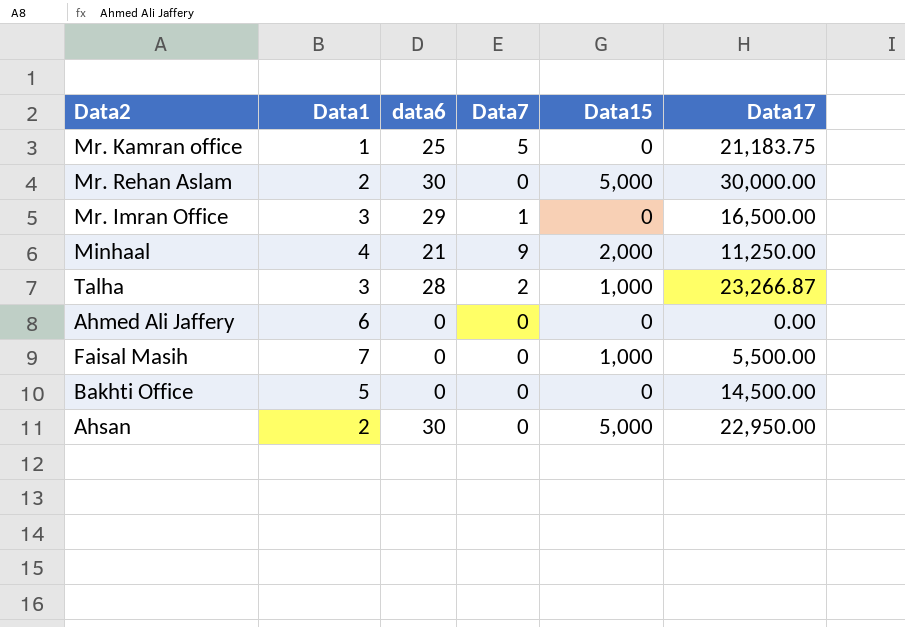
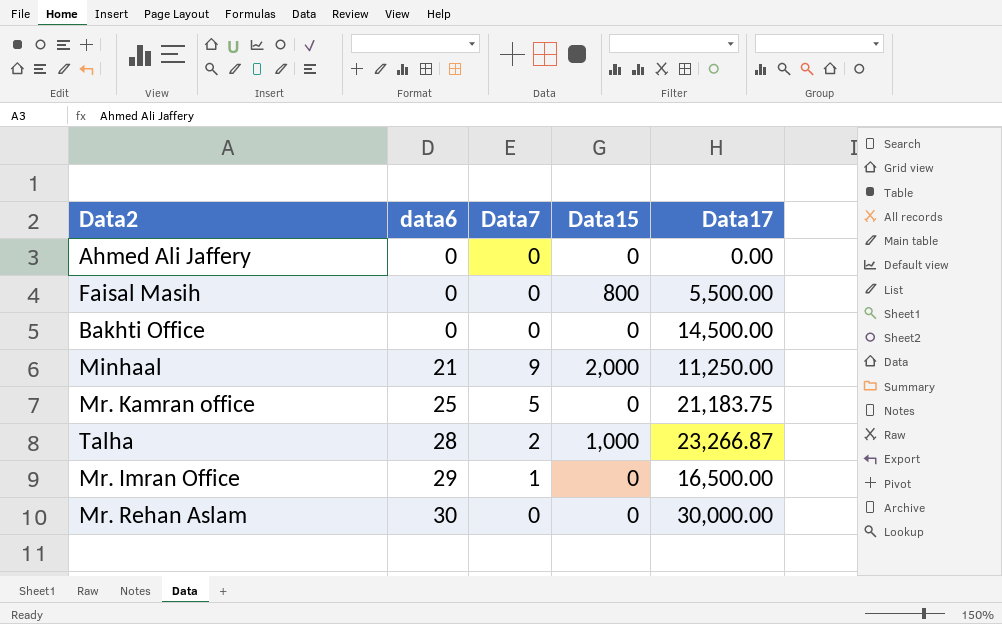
row order: none -> data6 ascending
column Data1 | position: 2 -> none
row Ahsan: 2 | 30 | 0 | 5,000 | 22,950.00 -> none
Faisal Masih | Data15: 1,000 -> 800
Mr. Rehan Aslam | Data15: 5,000 -> 0

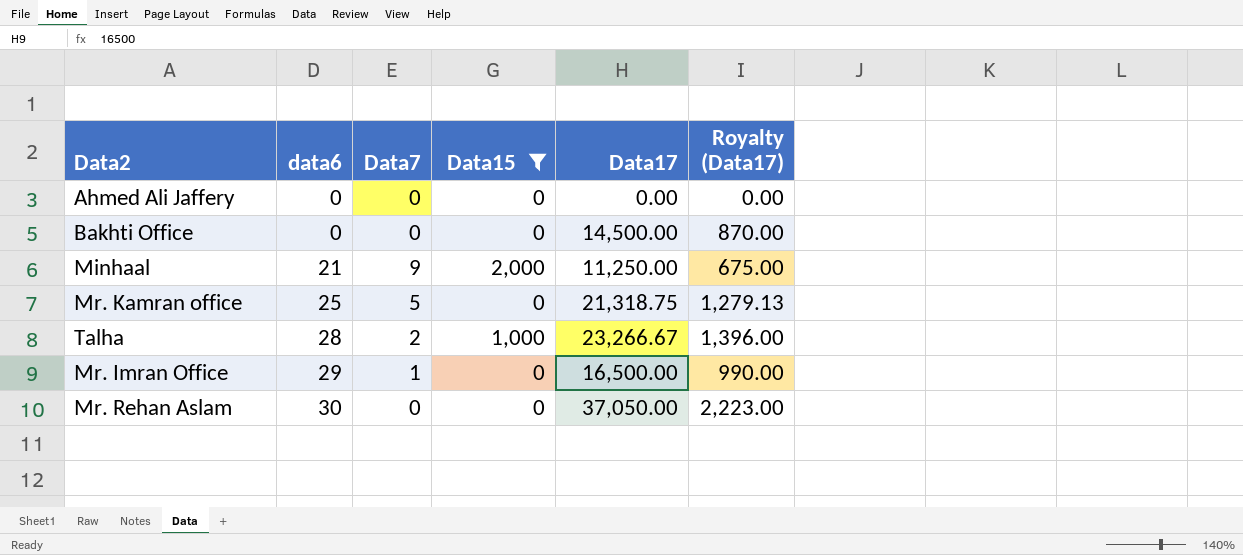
filter: none -> Data15 != 800
column Royalty (Data17) | formula: none -> [Data17] * 0.06
Mr. Kamran office | Data17: 21,183.75 -> 21,318.75
Talha | Data17: 23,266.87 -> 23,266.67
Mr. Rehan Aslam | Data17: 30,000.00 -> 37,050.00

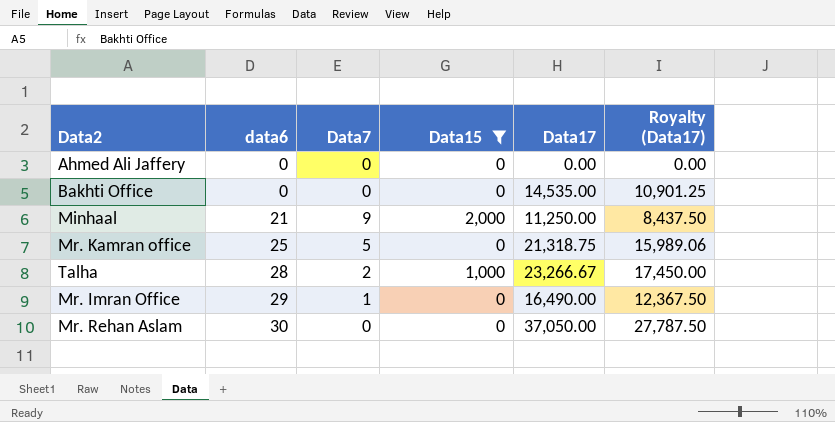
column Royalty (Data17) | formula: [Data17] * 0.06 -> [Data17] * 0.75
Bakhti Office | Data17: 14,500.00 -> 14,535.00
Mr. Imran Office | Data17: 16,500.00 -> 16,490.00

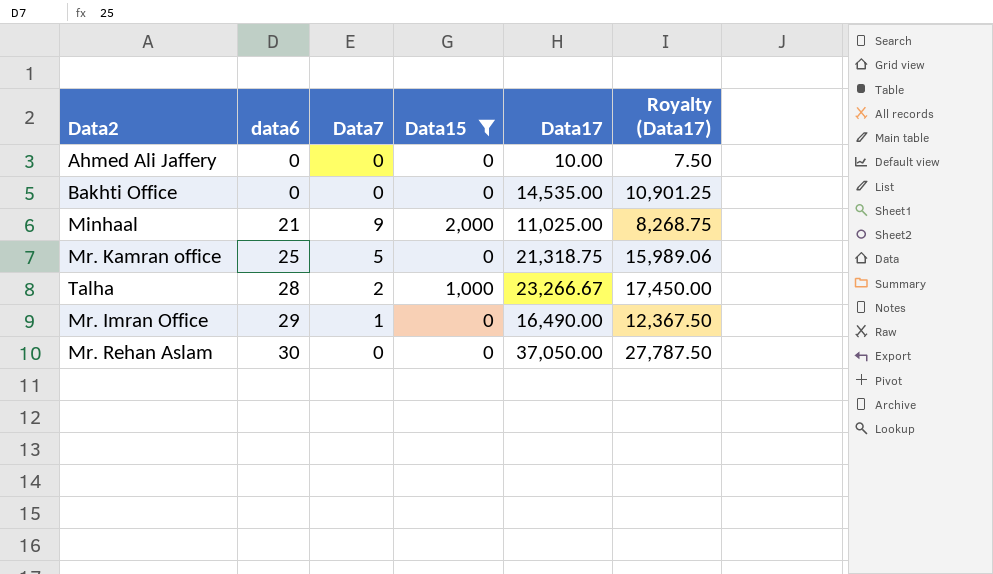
Ahmed Ali Jaffery | Data17: 0.00 -> 10.00
Ahmed Ali Jaffery | Royalty (Data17): 0.00 -> 7.50
Minhaal | Data17: 11,250.00 -> 11,025.00
Minhaal | Royalty (Data17): 8,437.50 -> 8,268.75

